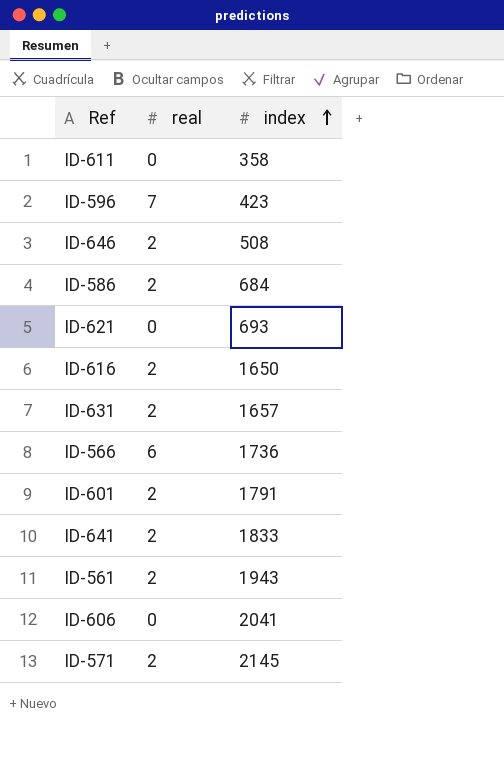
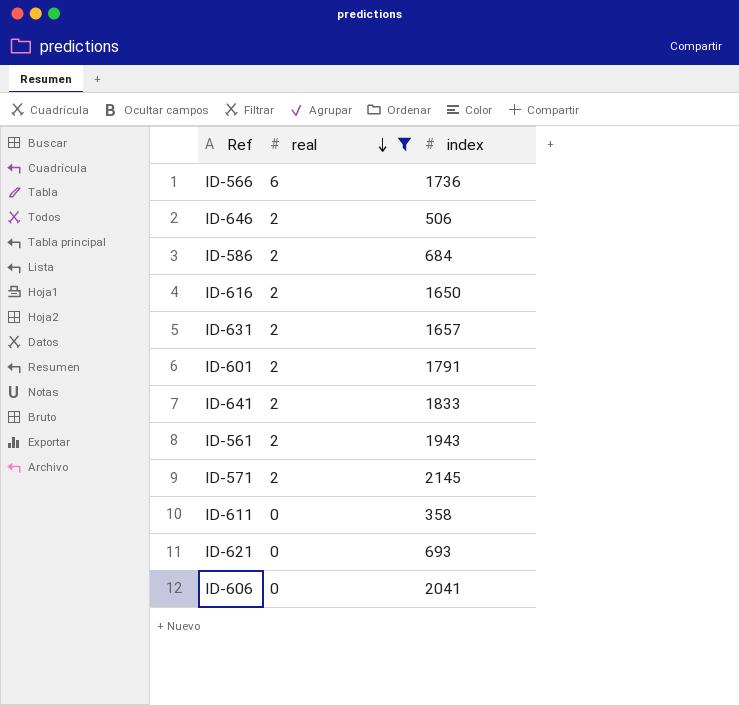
filter: none -> real != 7
row order: index ascending -> real descending
ID-646 | index: 508 -> 506

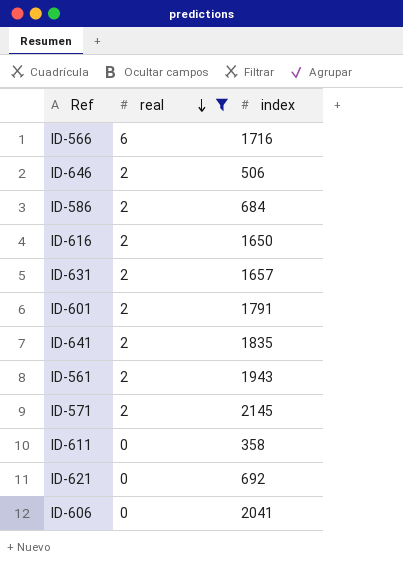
ID-566 | index: 1736 -> 1716
ID-641 | index: 1833 -> 1835
ID-621 | index: 693 -> 692

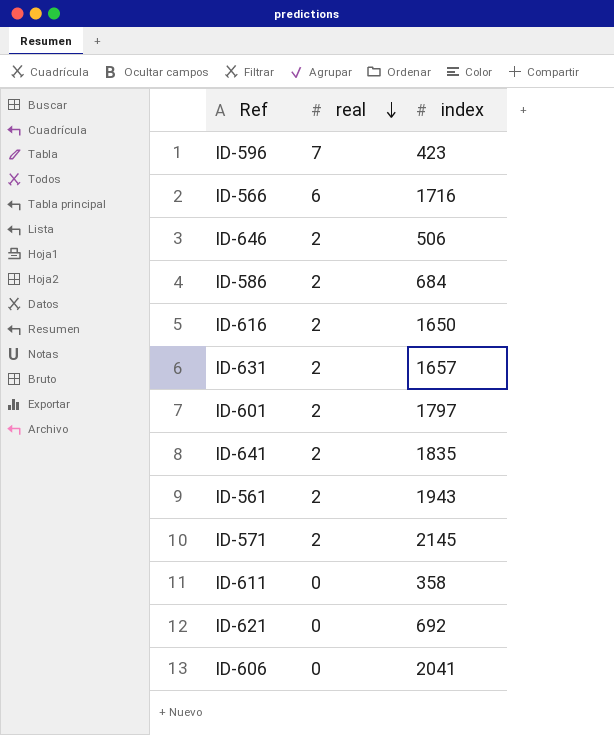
filter: real != 7 -> none
ID-601 | index: 1791 -> 1797

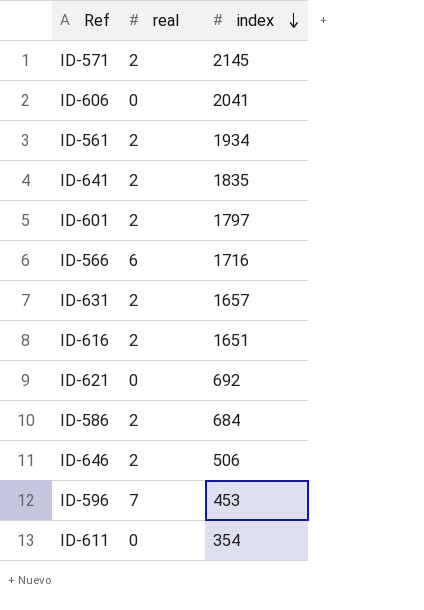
row order: real descending -> index descending
ID-561 | index: 1943 -> 1934
ID-616 | index: 1650 -> 1651
ID-596 | index: 423 -> 453
ID-611 | index: 358 -> 354

